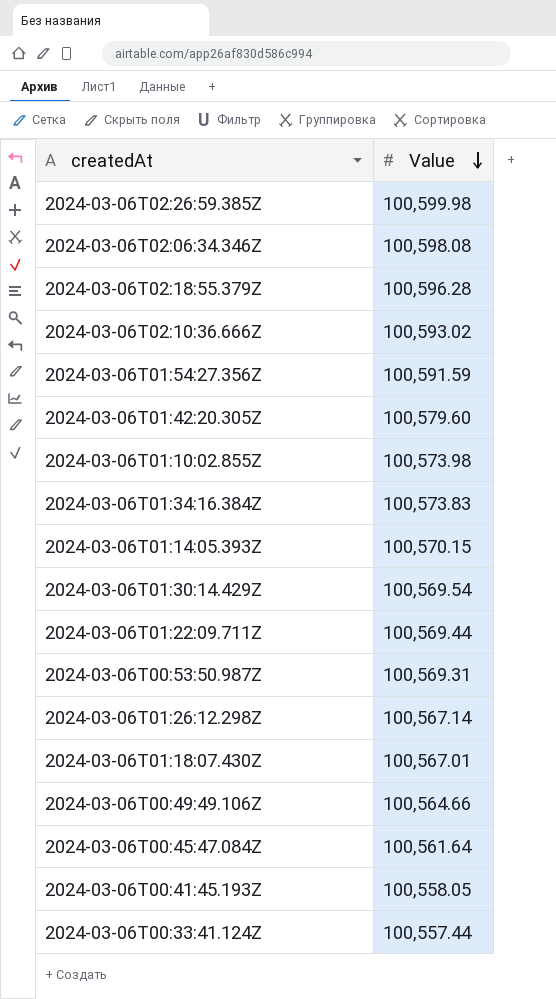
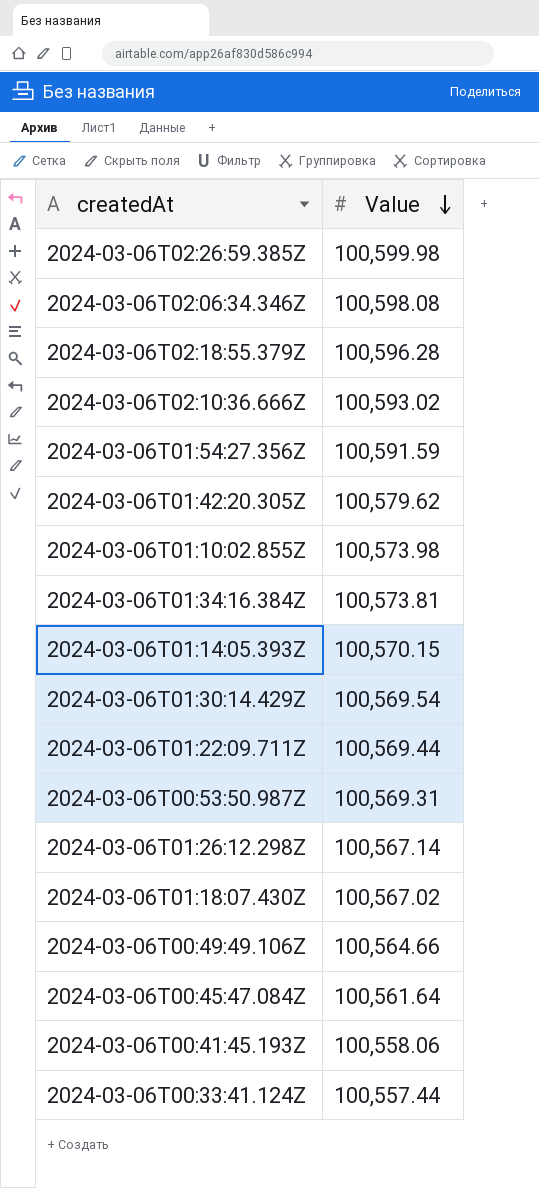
2024-03-06T01:42:20.305Z | Value: 100,579.60 -> 100,579.62
2024-03-06T01:34:16.384Z | Value: 100,573.83 -> 100,573.81
2024-03-06T01:18:07.430Z | Value: 100,567.01 -> 100,567.02
2024-03-06T00:41:45.193Z | Value: 100,558.05 -> 100,558.06

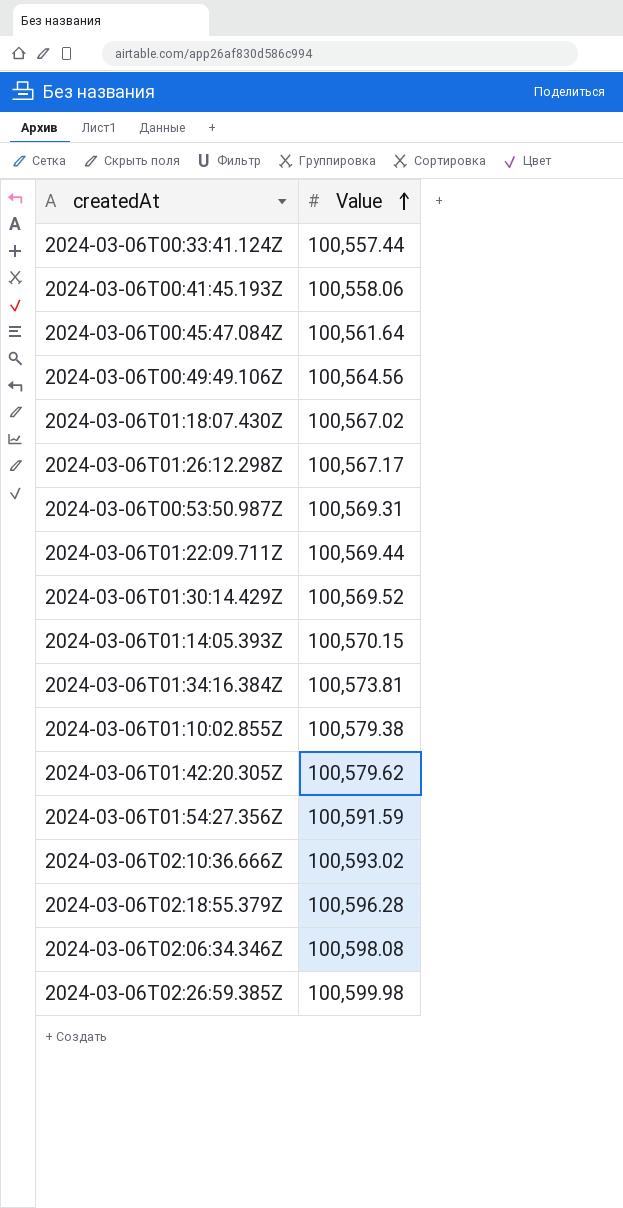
row order: Value descending -> Value ascending
2024-03-06T00:49:49.106Z | Value: 100,564.66 -> 100,564.56
2024-03-06T01:26:12.298Z | Value: 100,567.14 -> 100,567.17
2024-03-06T01:30:14.429Z | Value: 100,569.54 -> 100,569.52
2024-03-06T01:10:02.855Z | Value: 100,573.98 -> 100,579.38

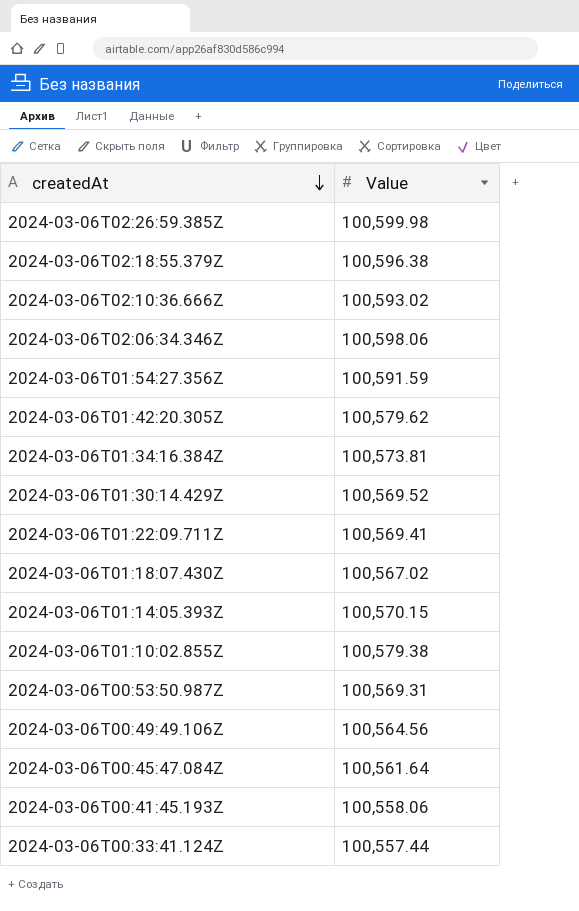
row order: Value ascending -> createdAt descending
row 2024-03-06T01:26:12.298Z: 100,567.17 -> none
2024-03-06T02:18:55.379Z | Value: 100,596.28 -> 100,596.38
2024-03-06T02:06:34.346Z | Value: 100,598.08 -> 100,598.06
2024-03-06T01:22:09.711Z | Value: 100,569.44 -> 100,569.41

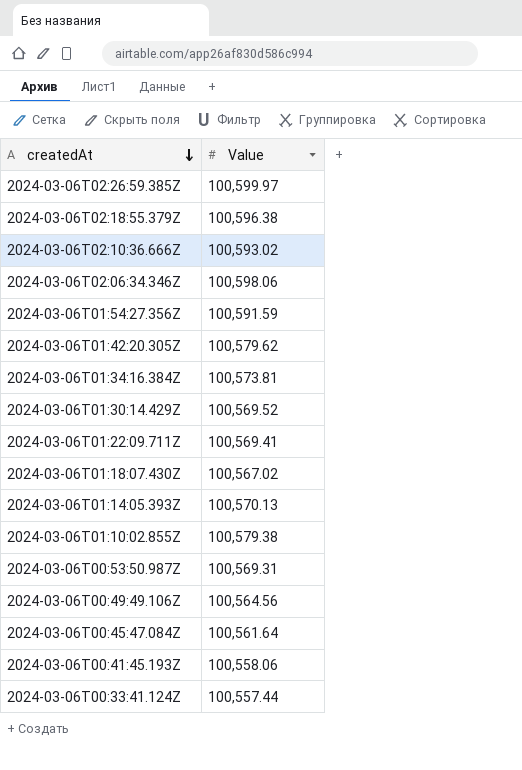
2024-03-06T02:26:59.385Z | Value: 100,599.98 -> 100,599.97
2024-03-06T01:14:05.393Z | Value: 100,570.15 -> 100,570.13

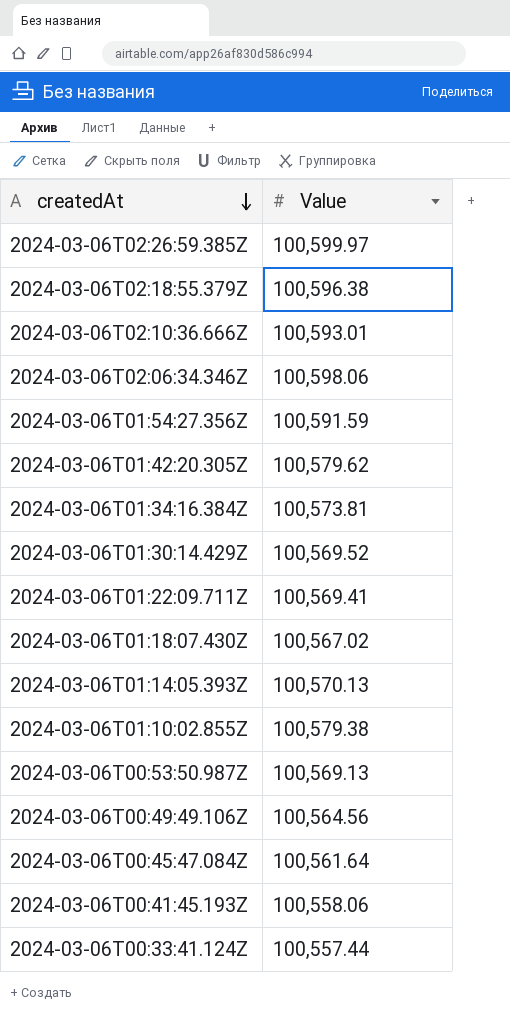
2024-03-06T02:10:36.666Z | Value: 100,593.02 -> 100,593.01
2024-03-06T00:53:50.987Z | Value: 100,569.31 -> 100,569.13

